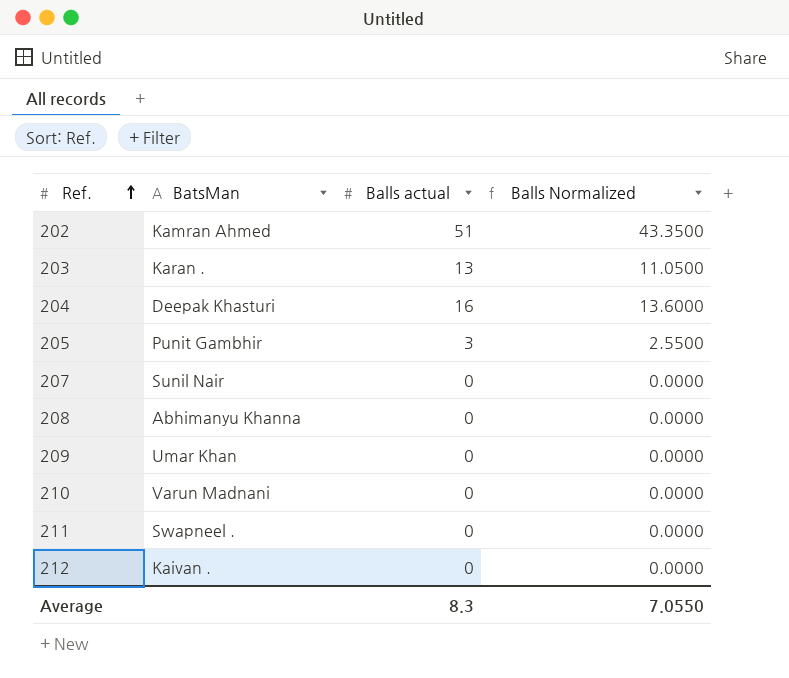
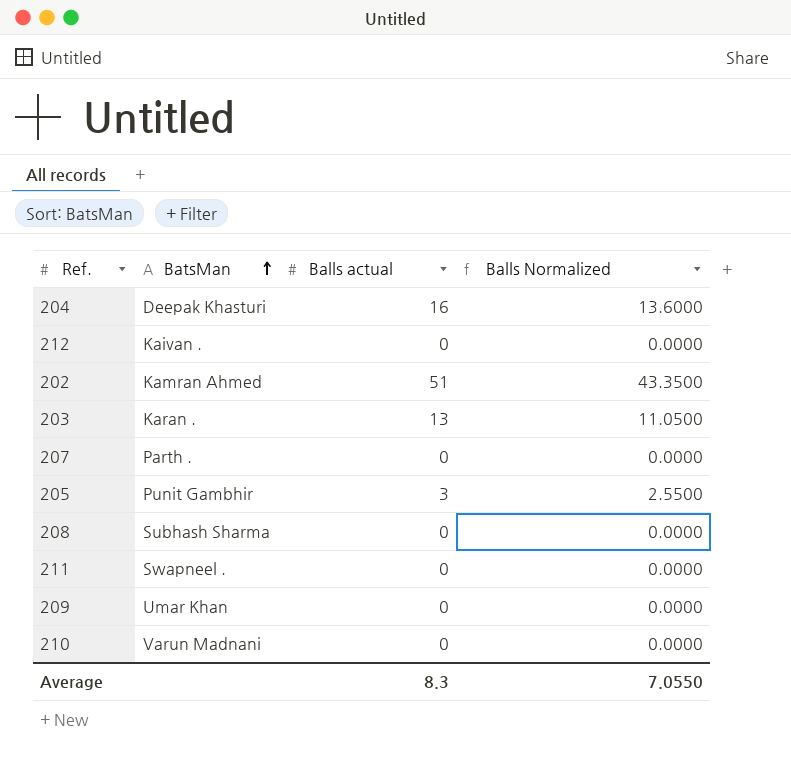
row order: Ref. ascending -> BatsMan ascending
207 | BatsMan: Sunil Nair -> Parth .
208 | BatsMan: Abhimanyu Khanna -> Subhash Sharma

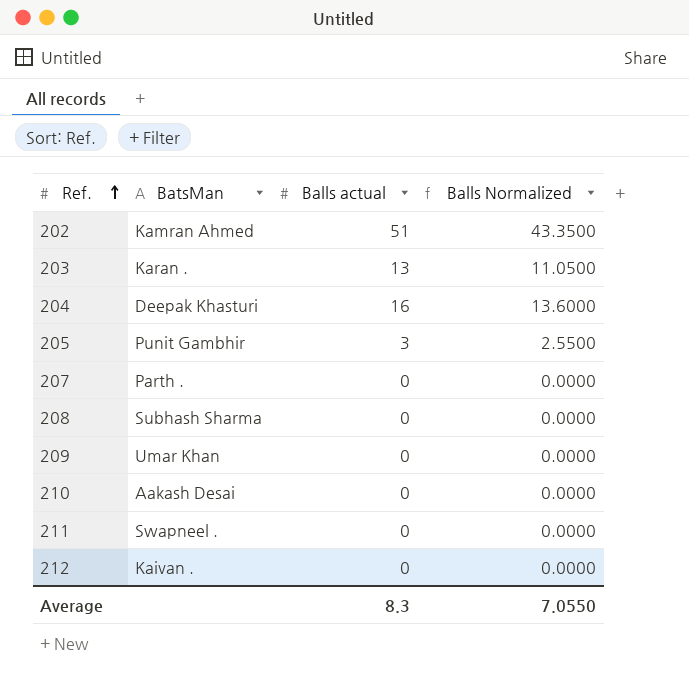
row order: BatsMan ascending -> Ref. ascending
210 | BatsMan: Varun Madnani -> Aakash Desai

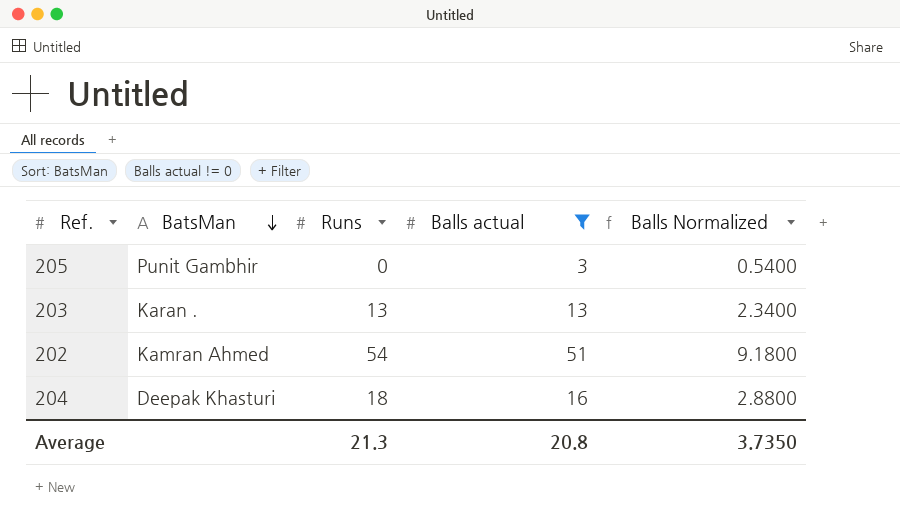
filter: none -> Balls actual != 0
row order: Ref. ascending -> BatsMan descending
column Runs | position: none -> 3
column Balls Normalized | formula: [Balls actual] * 0.85 -> [Balls actual] * 0.18
Average | Balls actual: 8.3 -> 20.8
Average | Balls Normalized: 7.0550 -> 3.7350

